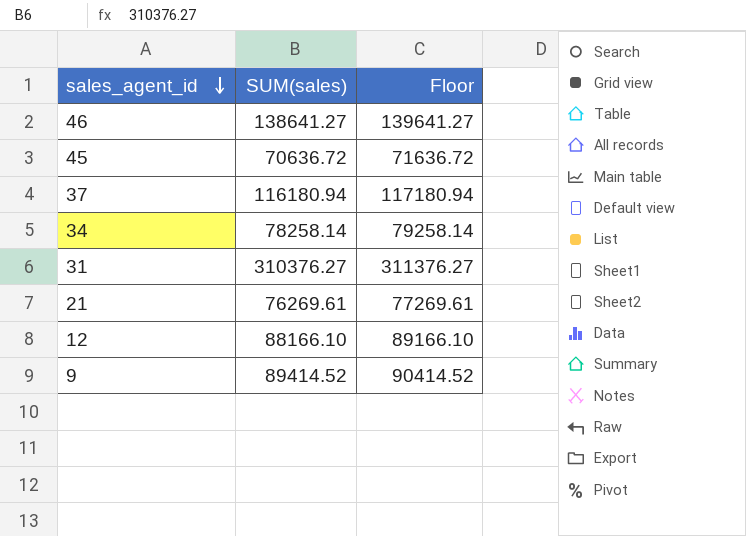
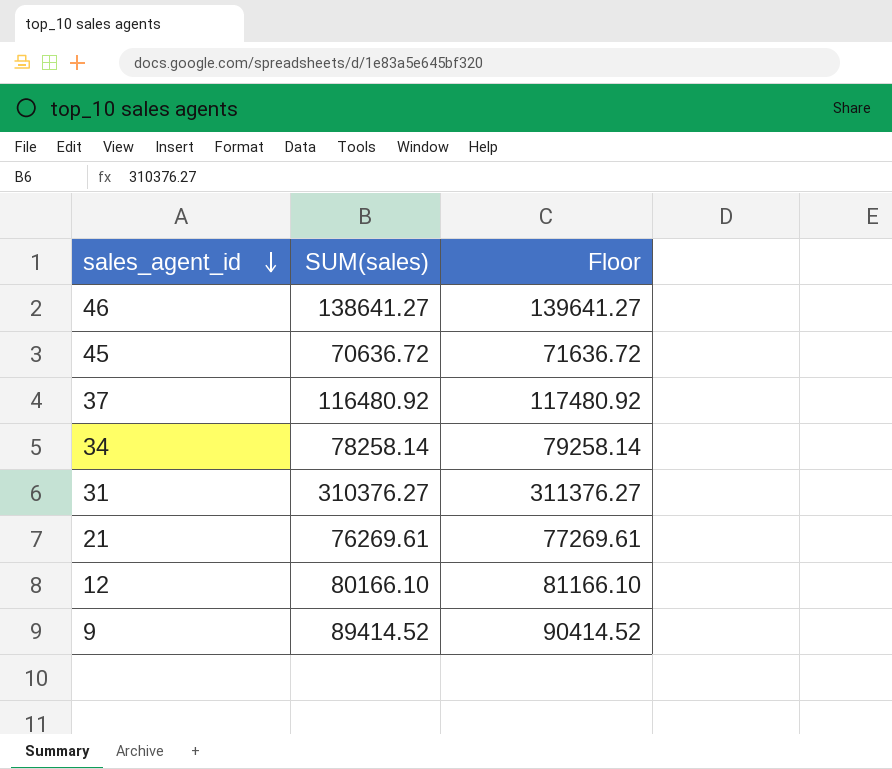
37 | SUM(sales): 116180.94 -> 116480.92
37 | Floor: 117180.94 -> 117480.92
12 | SUM(sales): 88166.10 -> 80166.10
12 | Floor: 89166.10 -> 81166.10

